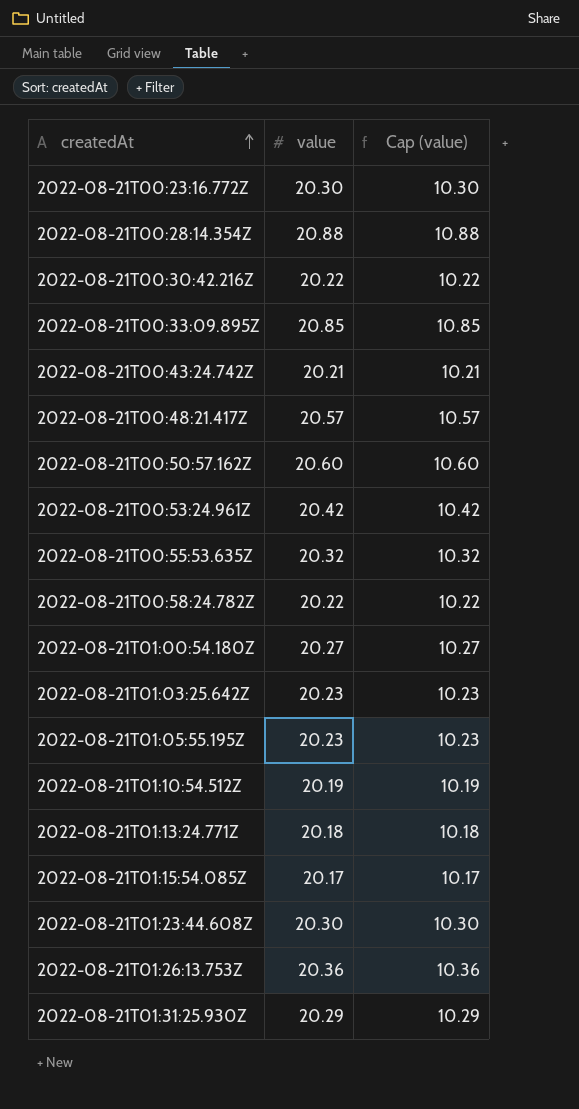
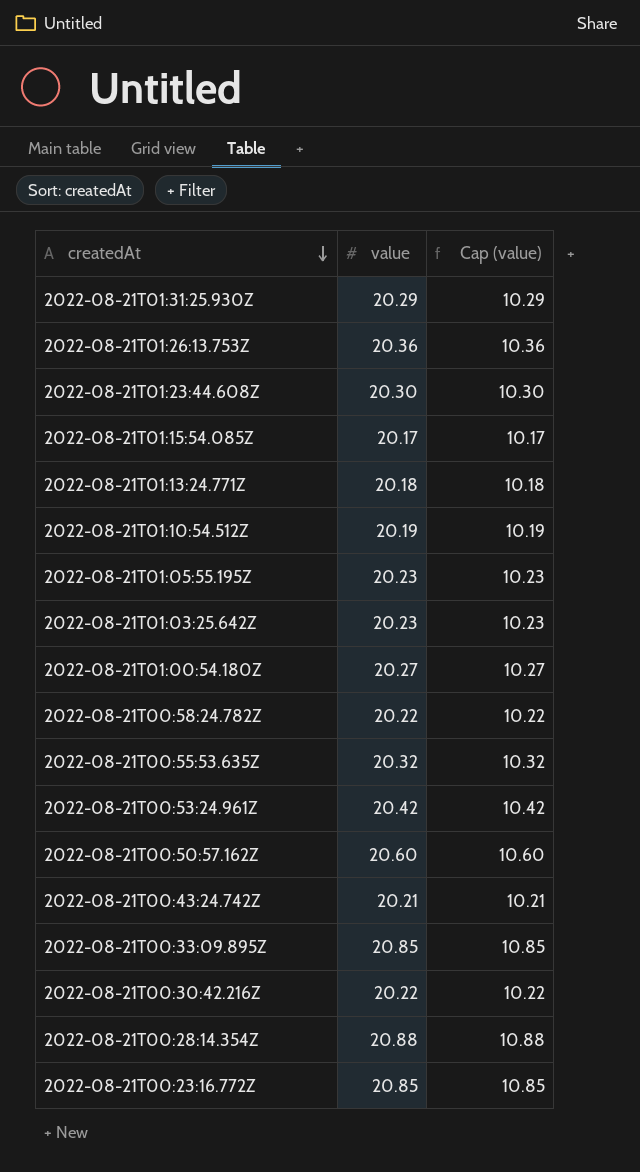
row order: createdAt ascending -> createdAt descending
row 2022-08-21T00:48:21.417Z: 20.57 | 10.57 -> none
2022-08-21T00:23:16.772Z | value: 20.30 -> 20.85
2022-08-21T00:23:16.772Z | Cap (value): 10.30 -> 10.85

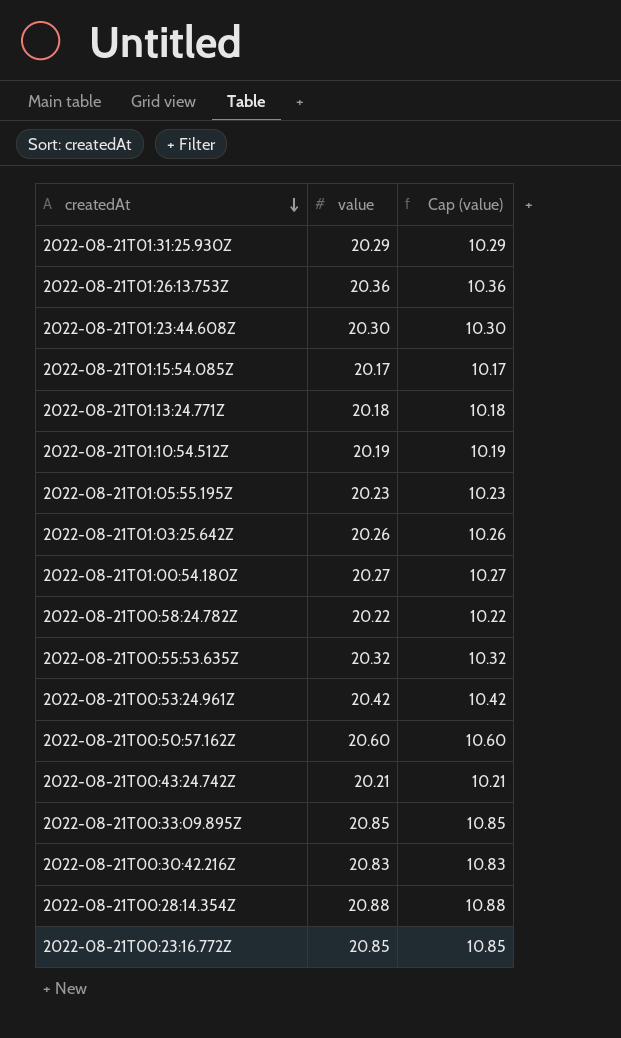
2022-08-21T01:03:25.642Z | value: 20.23 -> 20.26
2022-08-21T01:03:25.642Z | Cap (value): 10.23 -> 10.26
2022-08-21T00:30:42.216Z | value: 20.22 -> 20.83
2022-08-21T00:30:42.216Z | Cap (value): 10.22 -> 10.83

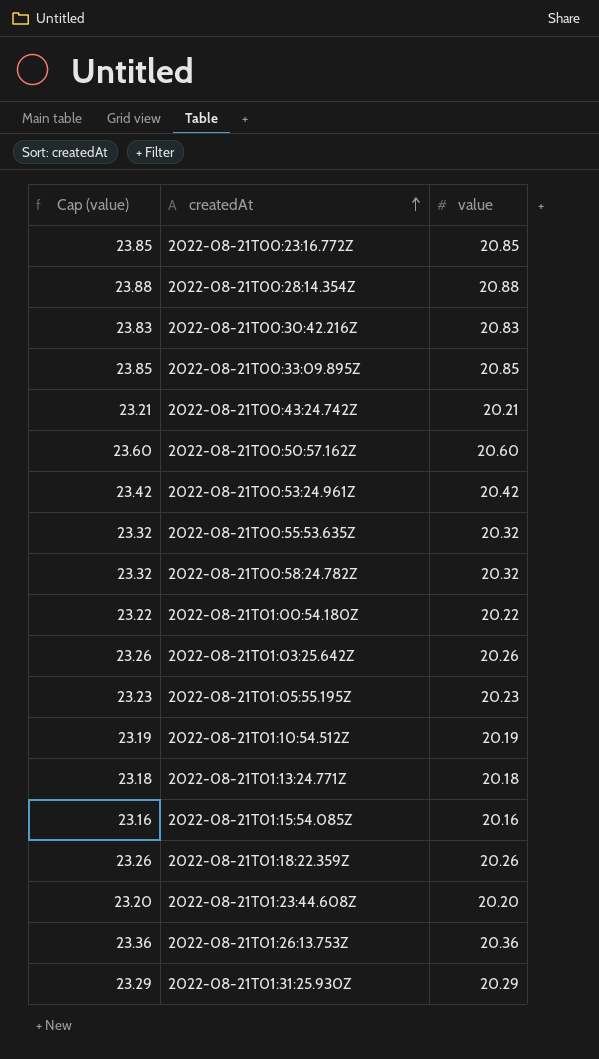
row order: createdAt descending -> createdAt ascending
column Cap (value) | formula: [value] - 10 -> [value] + 3
column Cap (value) | position: 3 -> 1
2022-08-21T00:58:24.782Z | value: 20.22 -> 20.32
2022-08-21T01:00:54.180Z | value: 20.27 -> 20.22
2022-08-21T01:15:54.085Z | value: 20.17 -> 20.16
row 2022-08-21T01:18:22.359Z: none -> 23.26 | 20.26
2022-08-21T01:23:44.608Z | value: 20.30 -> 20.20

